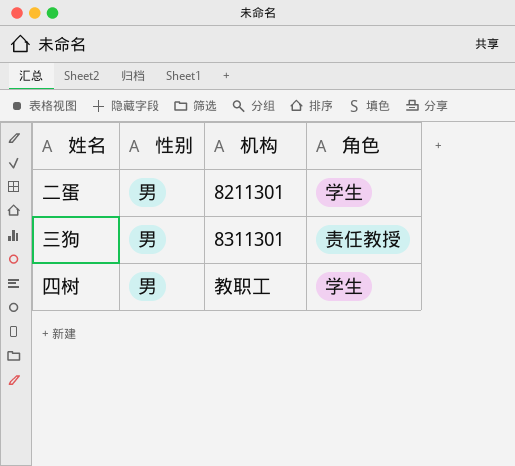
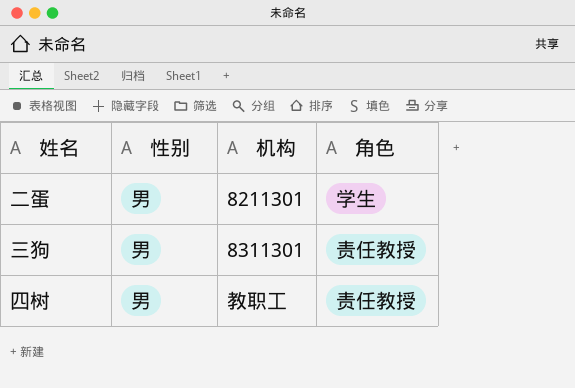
四树 | 角色: 学生 -> 责任教授

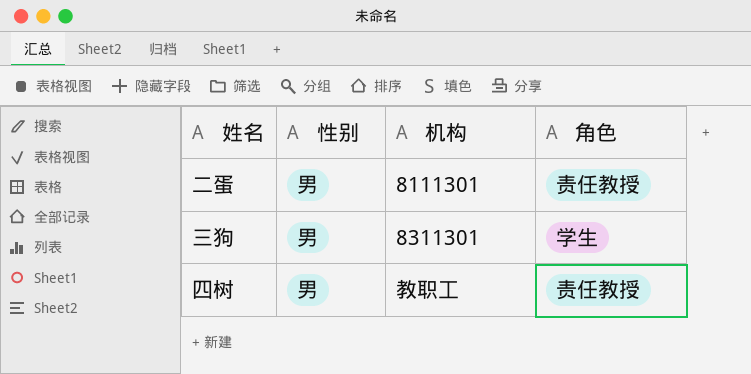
二蛋 | 机构: 8211301 -> 8111301
二蛋 | 角色: 学生 -> 责任教授
三狗 | 角色: 责任教授 -> 学生

